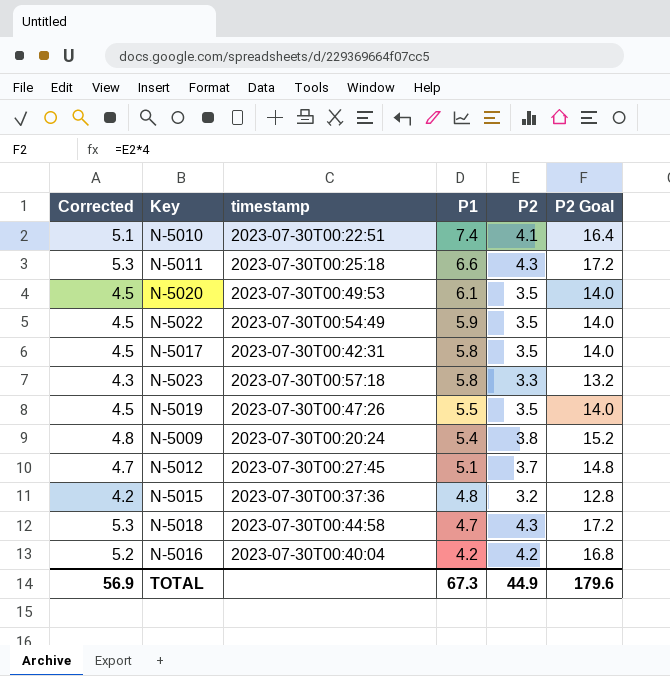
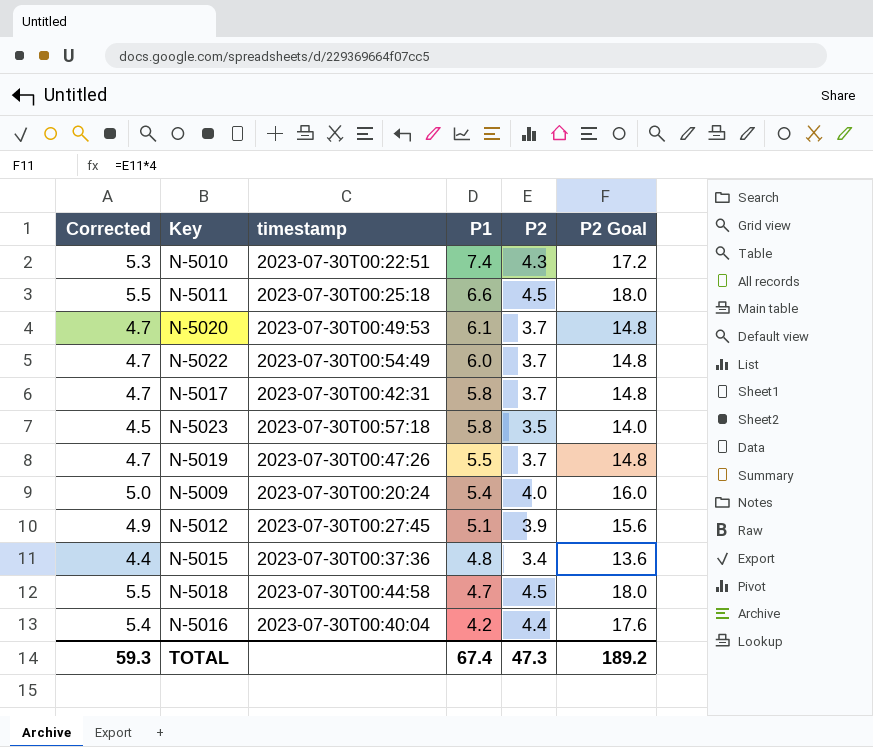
N-5010 | Corrected: 5.1 -> 5.3
N-5010 | P2: 4.1 -> 4.3
N-5010 | P2 Goal: 16.4 -> 17.2
N-5011 | Corrected: 5.3 -> 5.5
N-5011 | P2: 4.3 -> 4.5
N-5011 | P2 Goal: 17.2 -> 18.0
N-5020 | Corrected: 4.5 -> 4.7
N-5020 | P2: 3.5 -> 3.7
N-5020 | P2 Goal: 14.0 -> 14.8
N-5022 | Corrected: 4.5 -> 4.7
N-5022 | P1: 5.9 -> 6.0
N-5022 | P2: 3.5 -> 3.7
N-5022 | P2 Goal: 14.0 -> 14.8
N-5017 | Corrected: 4.5 -> 4.7
N-5017 | P2: 3.5 -> 3.7
N-5017 | P2 Goal: 14.0 -> 14.8
N-5023 | Corrected: 4.3 -> 4.5
N-5023 | P2: 3.3 -> 3.5
N-5023 | P2 Goal: 13.2 -> 14.0
N-5019 | Corrected: 4.5 -> 4.7
N-5019 | P2: 3.5 -> 3.7
N-5019 | P2 Goal: 14.0 -> 14.8
N-5009 | Corrected: 4.8 -> 5.0
N-5009 | P2: 3.8 -> 4.0
N-5009 | P2 Goal: 15.2 -> 16.0
N-5012 | Corrected: 4.7 -> 4.9
N-5012 | P2: 3.7 -> 3.9
N-5012 | P2 Goal: 14.8 -> 15.6
N-5015 | Corrected: 4.2 -> 4.4
N-5015 | P2: 3.2 -> 3.4
N-5015 | P2 Goal: 12.8 -> 13.6
N-5018 | Corrected: 5.3 -> 5.5
N-5018 | P2: 4.3 -> 4.5
N-5018 | P2 Goal: 17.2 -> 18.0
N-5016 | Corrected: 5.2 -> 5.4
N-5016 | P2: 4.2 -> 4.4
N-5016 | P2 Goal: 16.8 -> 17.6
TOTAL | Corrected: 56.9 -> 59.3
TOTAL | P1: 67.3 -> 67.4
TOTAL | P2: 44.9 -> 47.3
TOTAL | P2 Goal: 179.6 -> 189.2

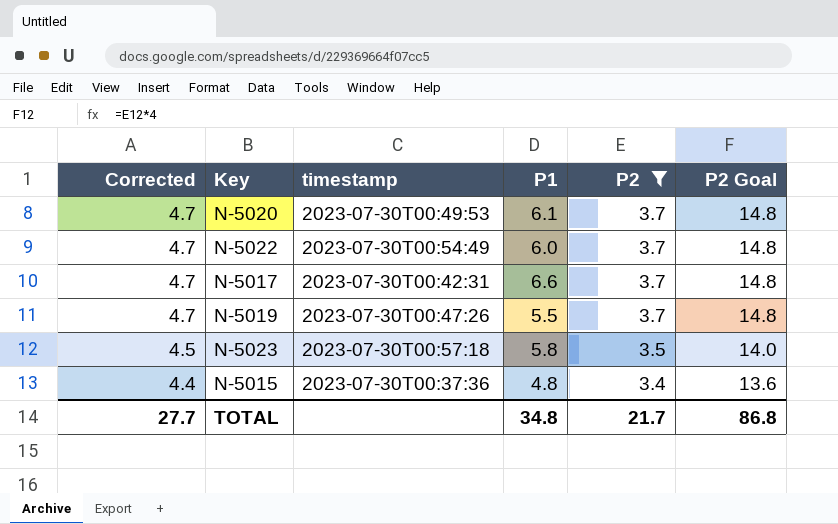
filter: none -> P2 <= 3.7
row order: P1 descending -> Corrected descending
N-5017 | P1: 5.8 -> 6.6
TOTAL | Corrected: 59.3 -> 27.7
TOTAL | P1: 67.4 -> 34.8
TOTAL | P2: 47.3 -> 21.7
TOTAL | P2 Goal: 189.2 -> 86.8

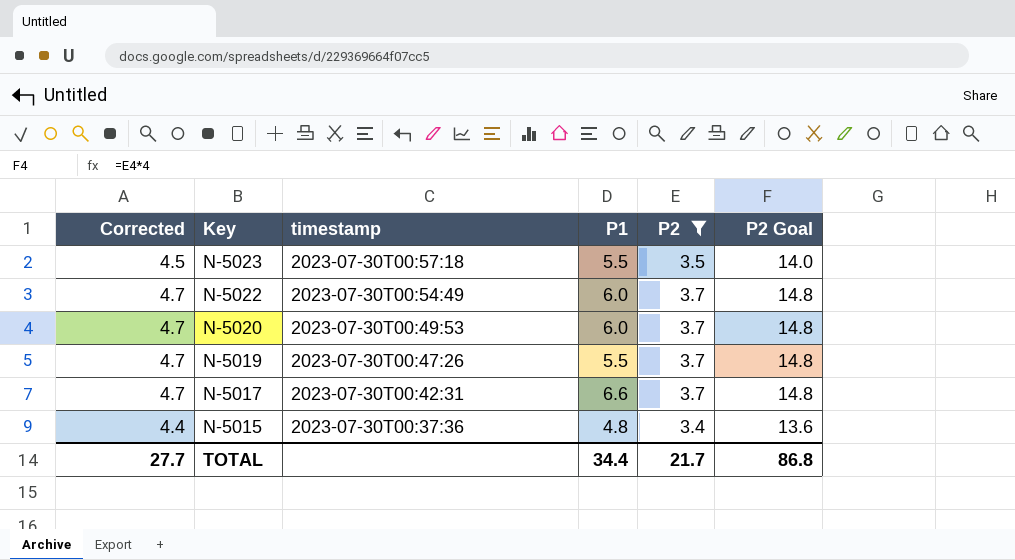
row order: Corrected descending -> Key descending
N-5023 | P1: 5.8 -> 5.5
N-5020 | P1: 6.1 -> 6.0
TOTAL | P1: 34.8 -> 34.4

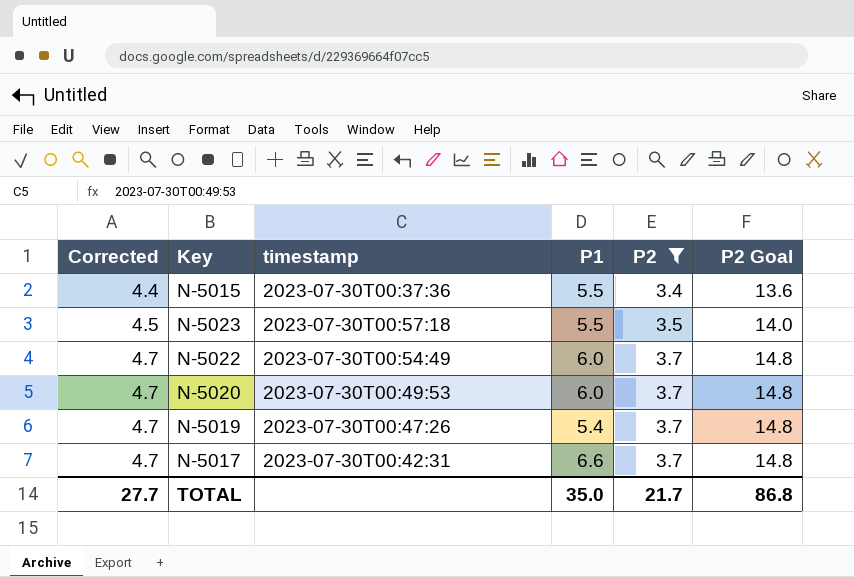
row order: Key descending -> Corrected ascending
N-5015 | P1: 4.8 -> 5.5
N-5019 | P1: 5.5 -> 5.4
TOTAL | P1: 34.4 -> 35.0

